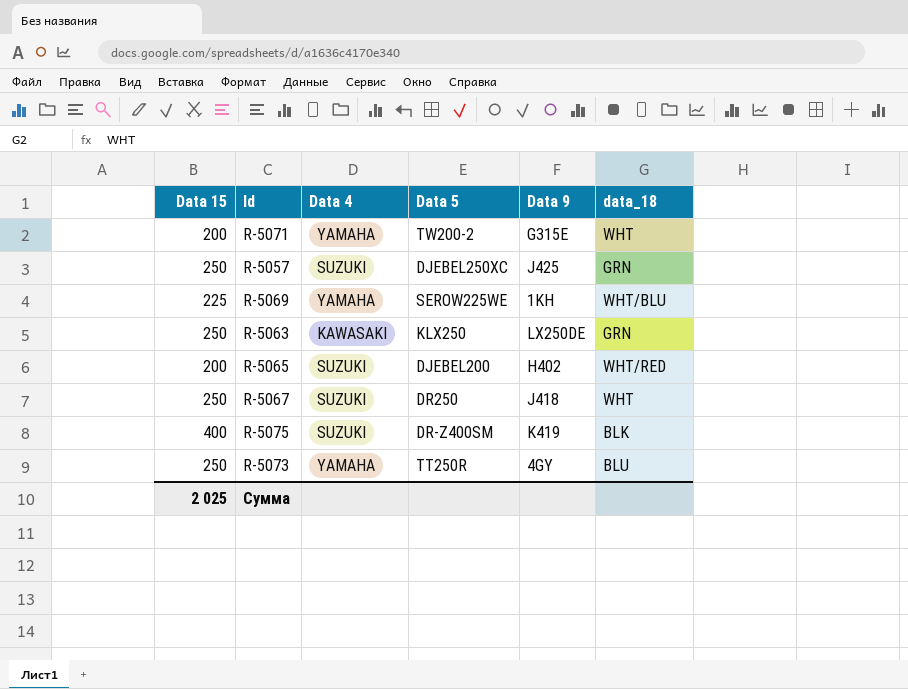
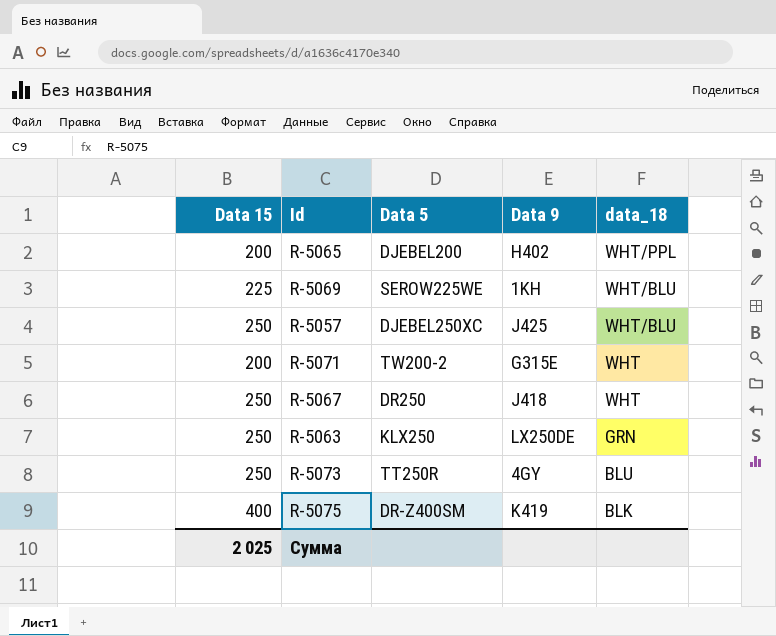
row order: none -> data_18 descending
column Data 4 | position: 3 -> none
R-5065 | data_18: WHT/RED -> WHT/PPL
R-5057 | data_18: GRN -> WHT/BLU

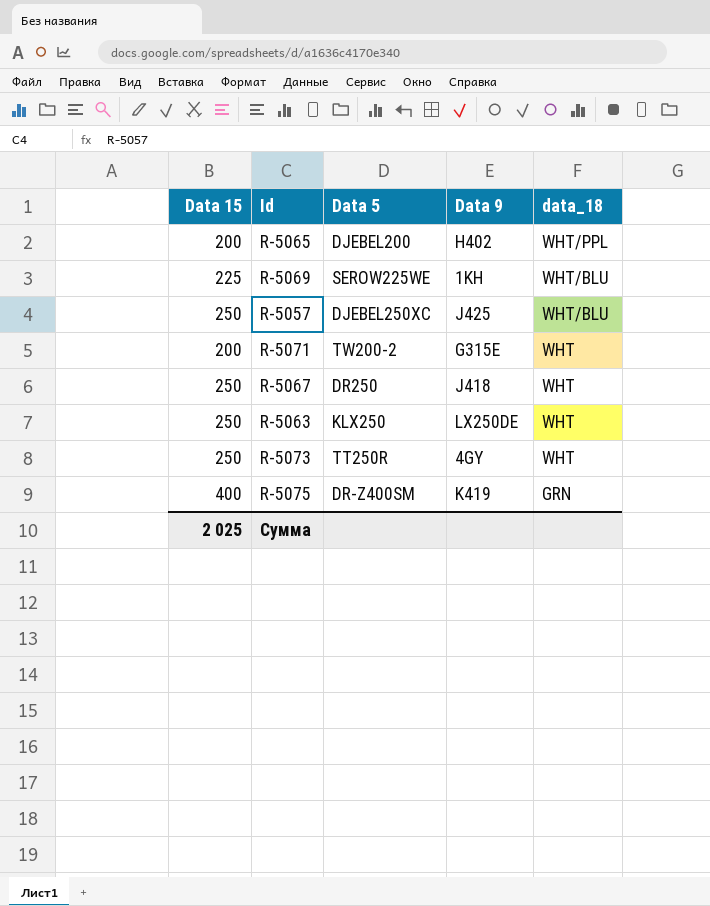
R-5063 | data_18: GRN -> WHT
R-5073 | data_18: BLU -> WHT
R-5075 | data_18: BLK -> GRN

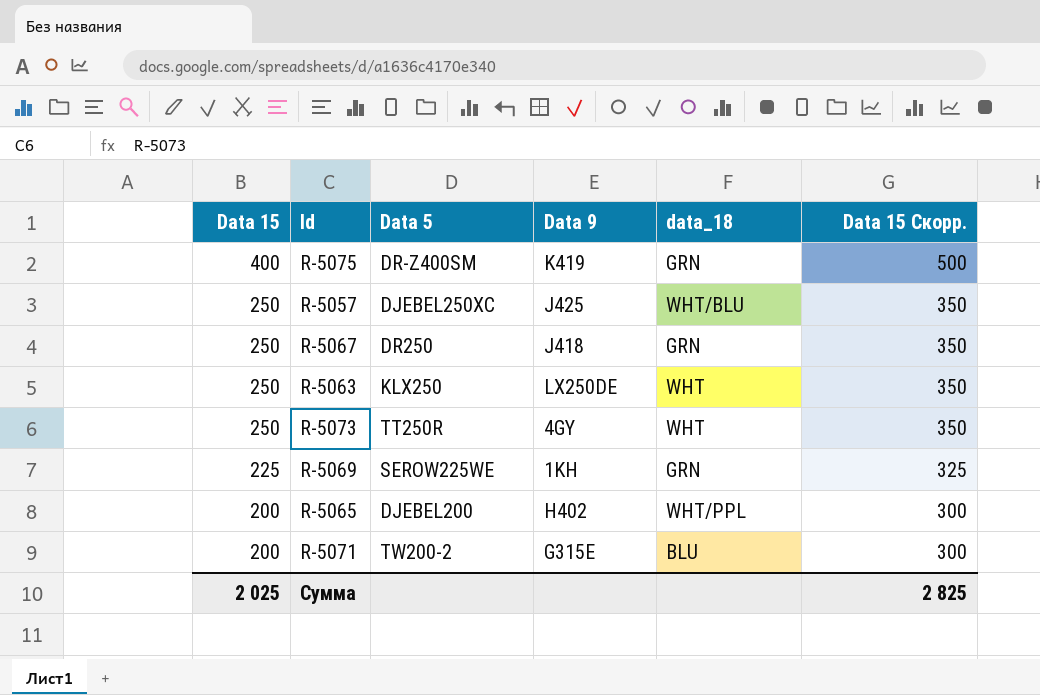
row order: data_18 descending -> Data 15 descending
column Data 15 Скорр. | formula: none -> [Data 15] + 100
R-5067 | data_18: WHT -> GRN
R-5069 | data_18: WHT/BLU -> GRN
R-5071 | data_18: WHT -> BLU

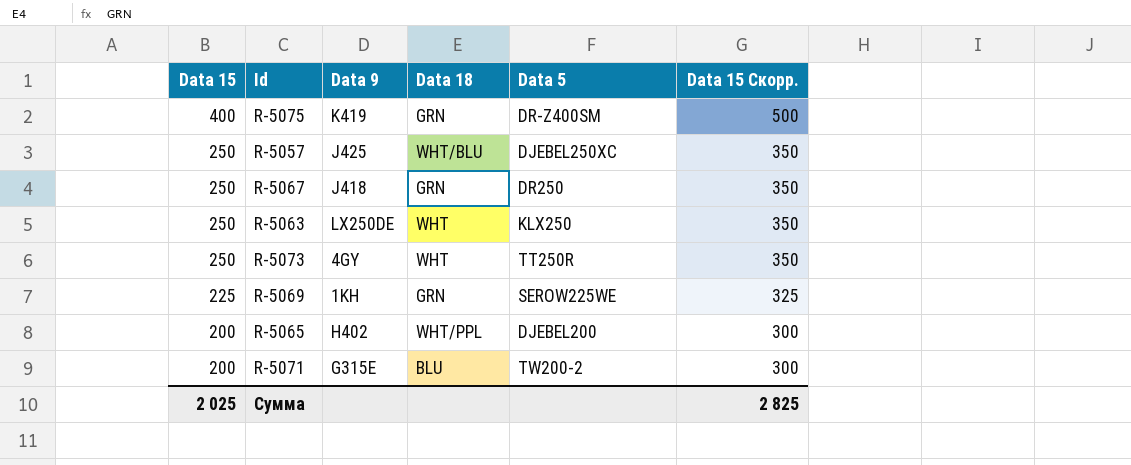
column name: data_18 -> Data 18
column Data 5 | position: 3 -> 5

